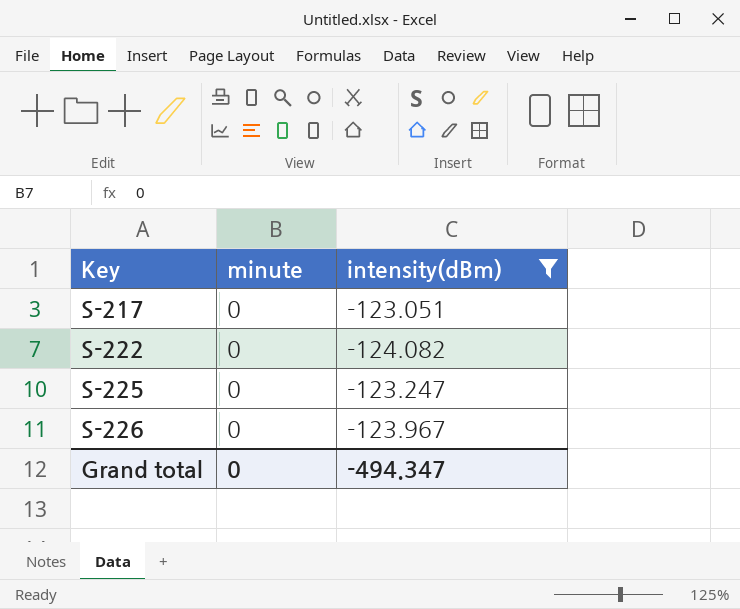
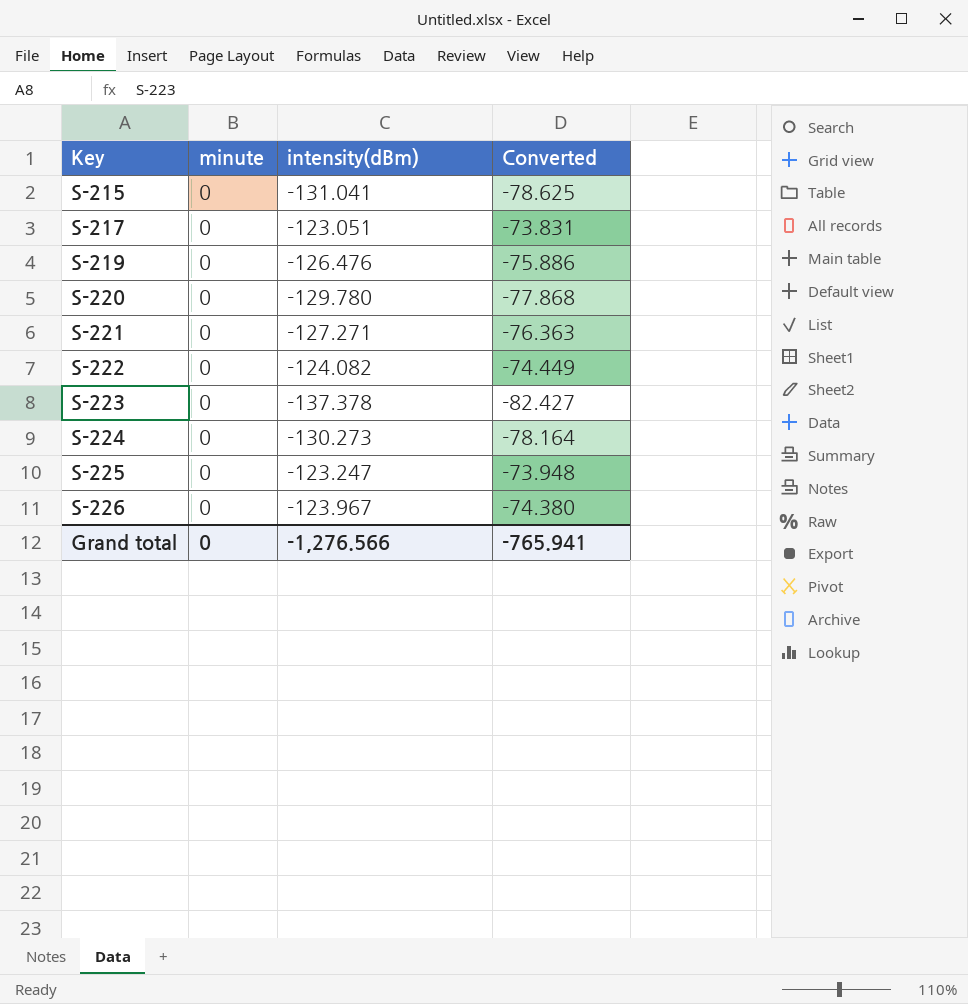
filter: intensity(dBm) >= -124.082 -> none
column Converted | formula: none -> [intensity(dBm)] * 0.6
Grand total | intensity(dBm): -494.347 -> -1,276.566

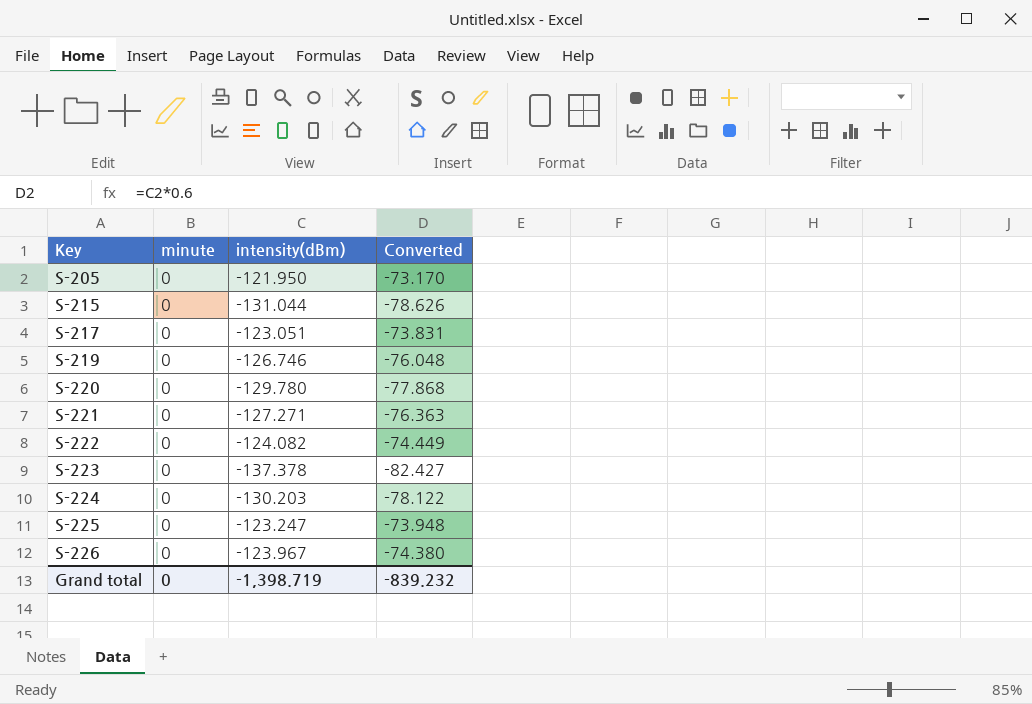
row S-205: none -> 0 | -121.950 | -73.170
S-215 | intensity(dBm): -131.041 -> -131.044
S-215 | Converted: -78.625 -> -78.626
S-219 | intensity(dBm): -126.476 -> -126.746
S-219 | Converted: -75.886 -> -76.048
S-224 | intensity(dBm): -130.273 -> -130.203
S-224 | Converted: -78.164 -> -78.122
Grand total | intensity(dBm): -1,276.566 -> -1,398.719
Grand total | Converted: -765.941 -> -839.232

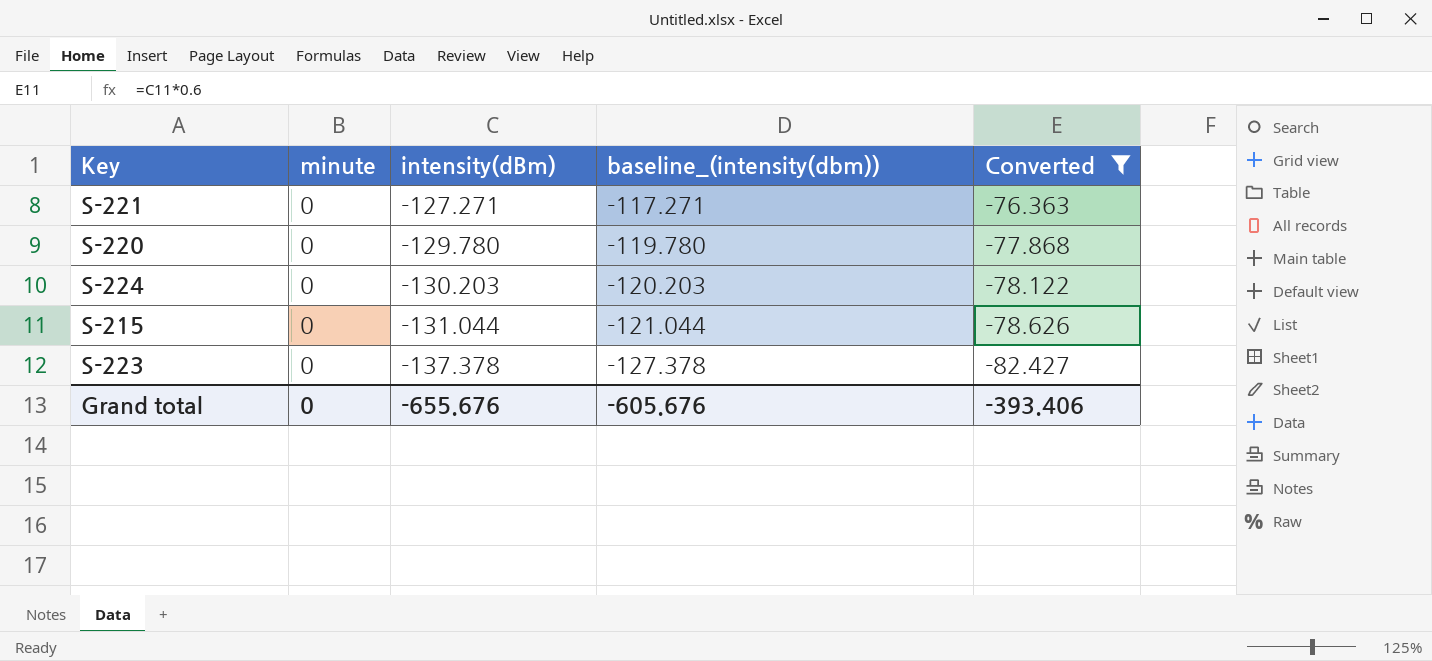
filter: none -> Converted <= -76.363
row order: Key ascending -> intensity(dBm) descending
column baseline_(intensity(dbm)) | formula: none -> [intensity(dBm)] + 10
Grand total | intensity(dBm): -1,398.719 -> -655.676
Grand total | Converted: -839.232 -> -393.406

